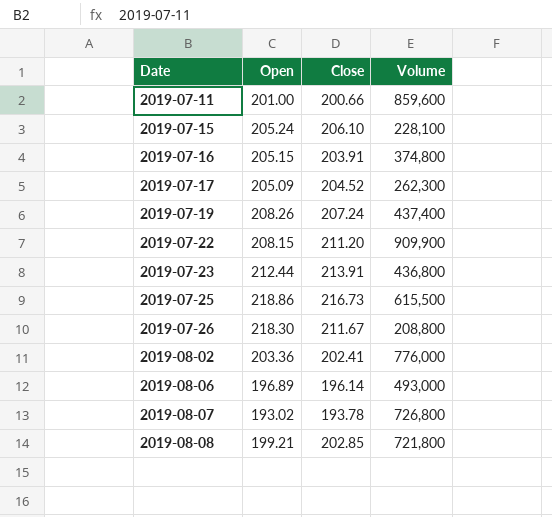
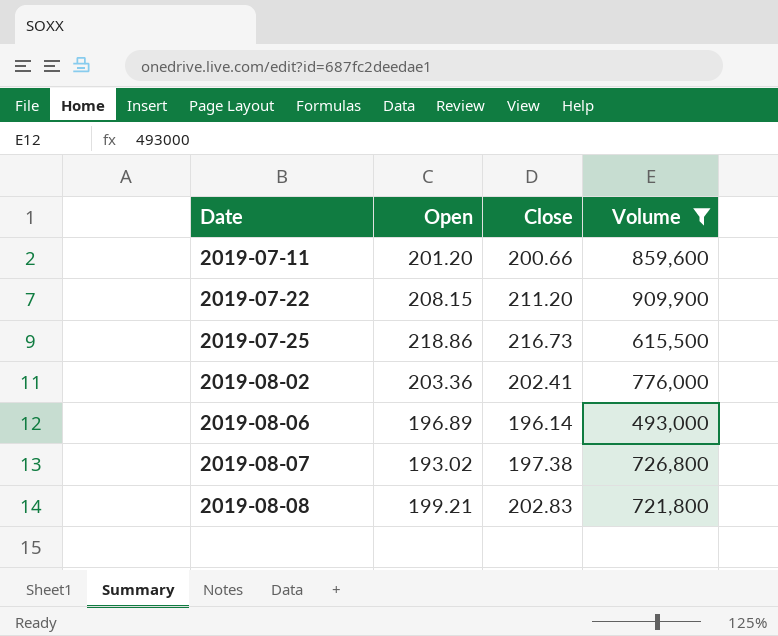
filter: none -> Volume >= 493,000
2019-07-11 | Open: 201.00 -> 201.20
2019-08-07 | Close: 193.78 -> 197.38
2019-08-08 | Close: 202.85 -> 202.83

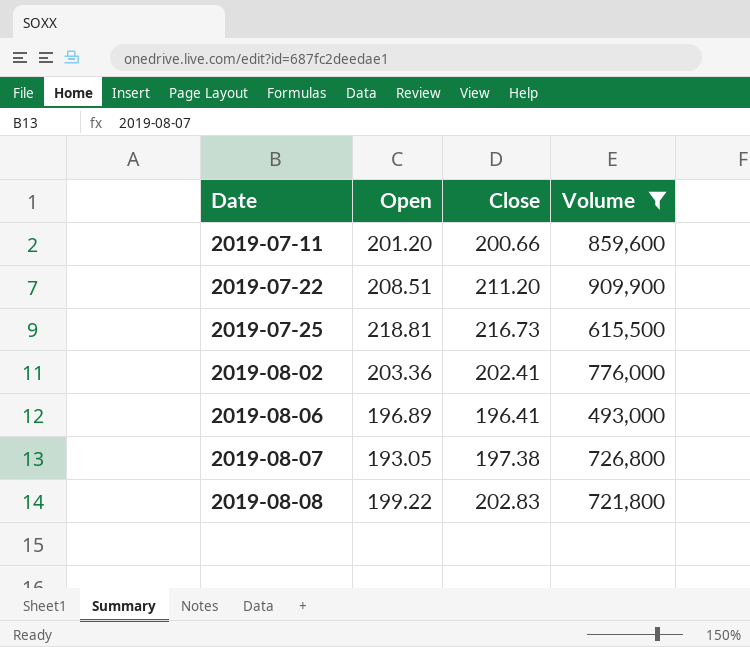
2019-07-22 | Open: 208.15 -> 208.51
2019-07-25 | Open: 218.86 -> 218.81
2019-08-06 | Close: 196.14 -> 196.41
2019-08-07 | Open: 193.02 -> 193.05
2019-08-08 | Open: 199.21 -> 199.22

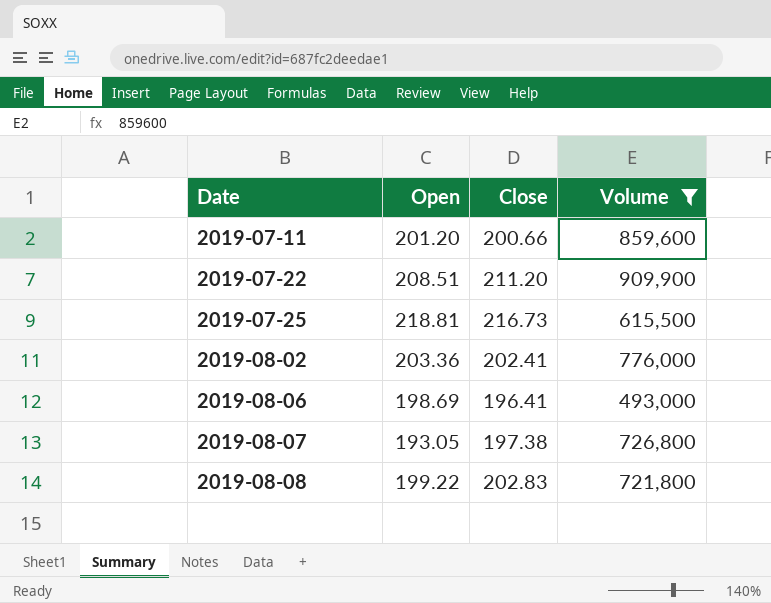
2019-08-06 | Open: 196.89 -> 198.69

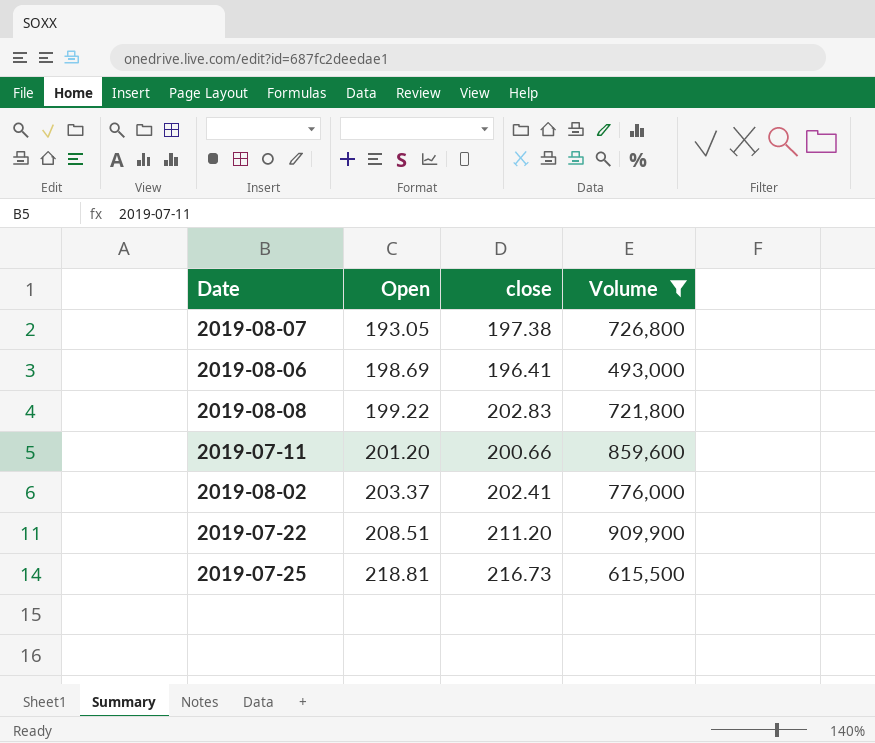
row order: Date ascending -> Open ascending
column name: Close -> close
2019-08-02 | Open: 203.36 -> 203.37

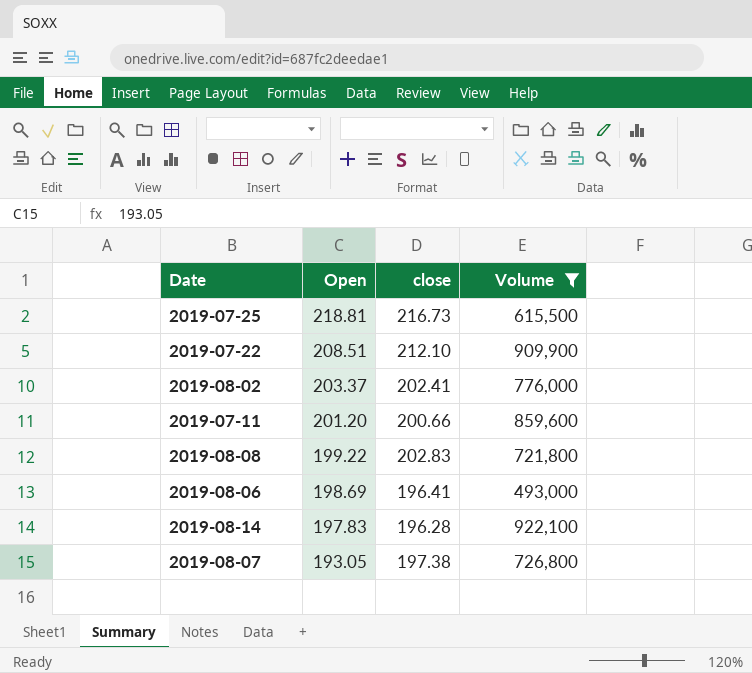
row order: Open ascending -> Open descending
2019-07-22 | close: 211.20 -> 212.10
row 2019-08-14: none -> 197.83 | 196.28 | 922,100

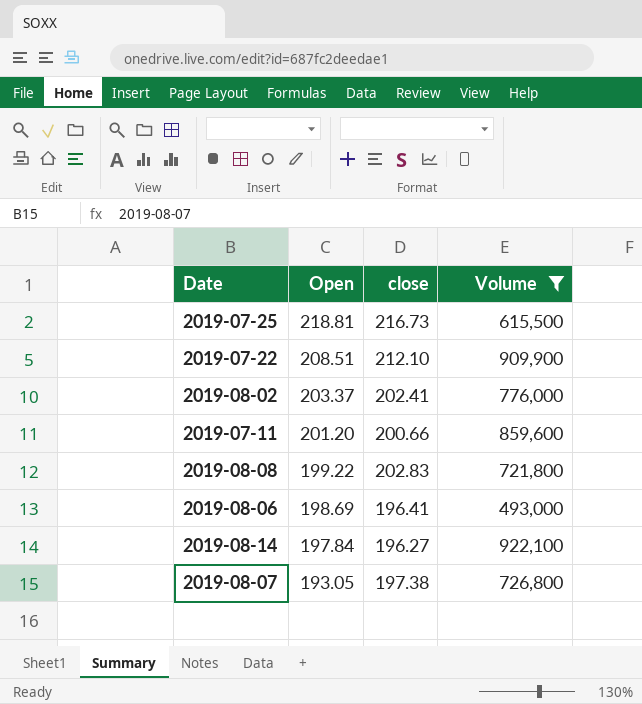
2019-08-14 | Open: 197.83 -> 197.84
2019-08-14 | close: 196.28 -> 196.27

